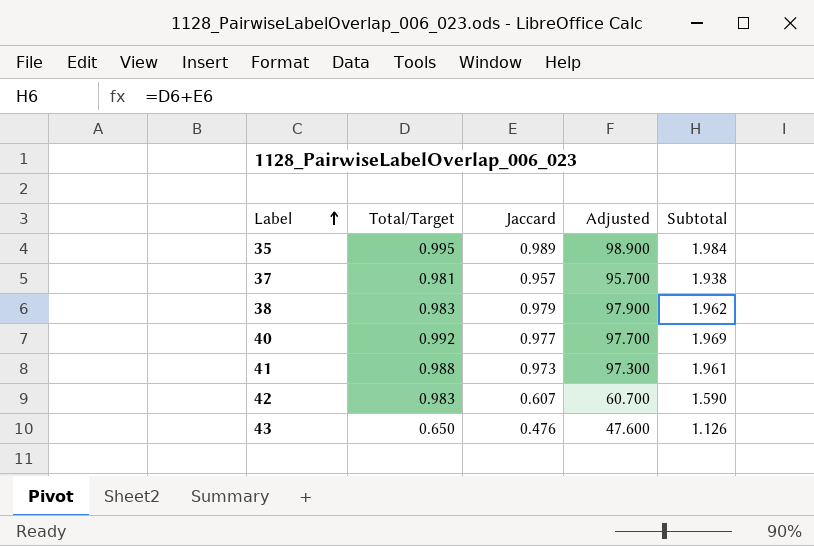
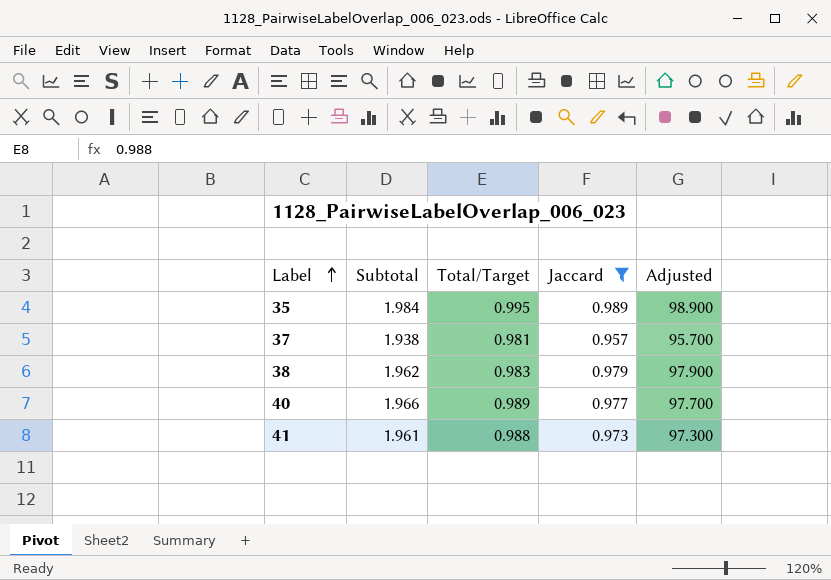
filter: none -> Jaccard >= 0.957
column Subtotal | position: 5 -> 2
40 | Subtotal: 1.969 -> 1.966
40 | Total/Target: 0.992 -> 0.989

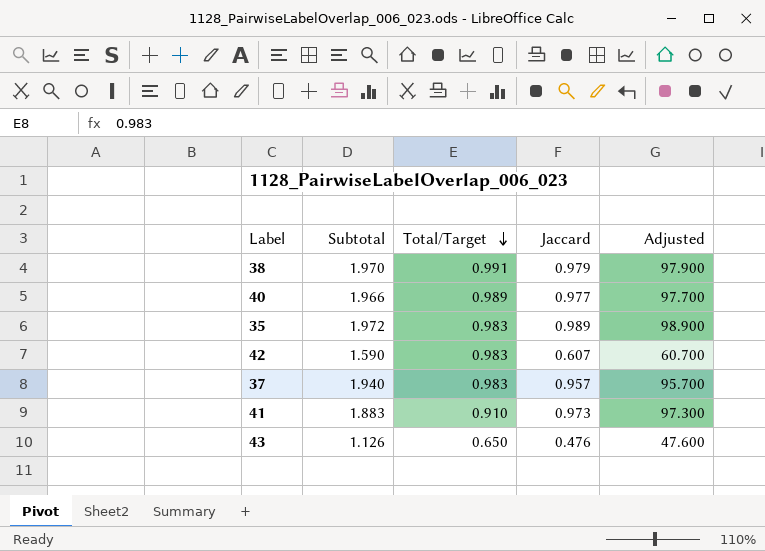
filter: Jaccard >= 0.957 -> none
row order: Label ascending -> Total/Target descending
38 | Subtotal: 1.962 -> 1.970
38 | Total/Target: 0.983 -> 0.991
35 | Subtotal: 1.984 -> 1.972
35 | Total/Target: 0.995 -> 0.983
37 | Subtotal: 1.938 -> 1.940
37 | Total/Target: 0.981 -> 0.983
41 | Subtotal: 1.961 -> 1.883
41 | Total/Target: 0.988 -> 0.910

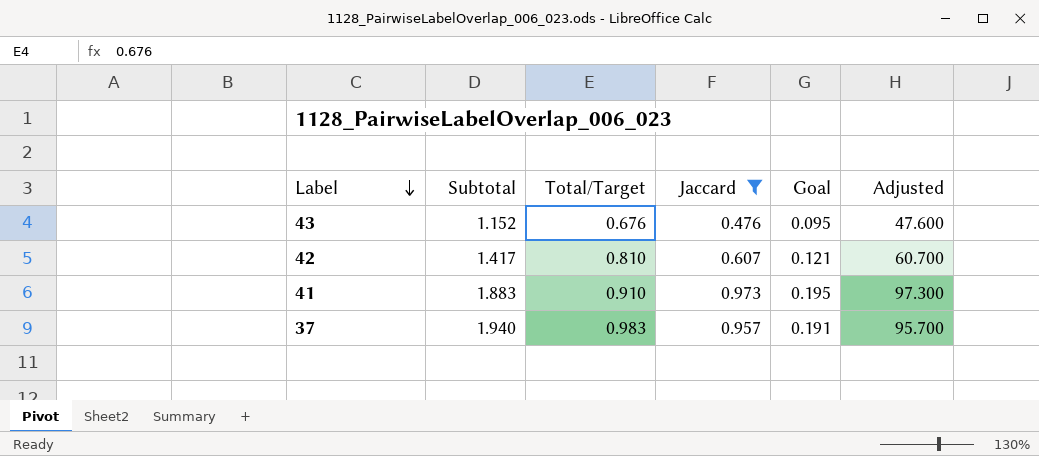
filter: none -> Jaccard <= 0.973
row order: Total/Target descending -> Label descending
column Goal | formula: none -> [Jaccard] * 0.2
43 | Subtotal: 1.126 -> 1.152
43 | Total/Target: 0.650 -> 0.676
42 | Subtotal: 1.590 -> 1.417
42 | Total/Target: 0.983 -> 0.810

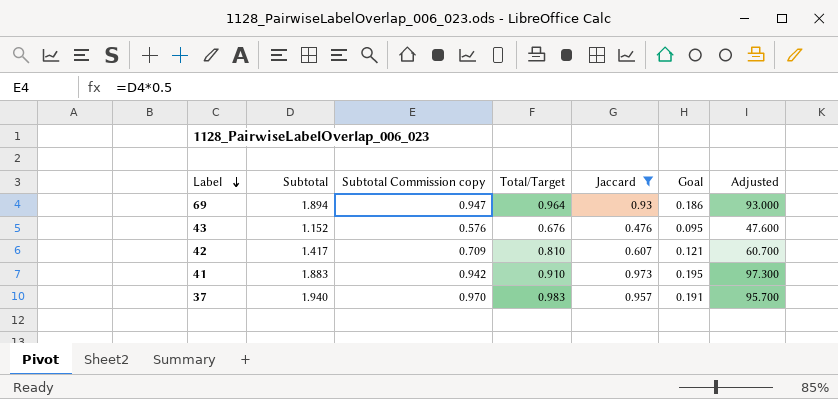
column Subtotal Commission copy | formula: none -> [Subtotal] * 0.5
row 69: none -> 1.894 | 0.947 | 0.964 | 0.93 | 0.186 | 93.000

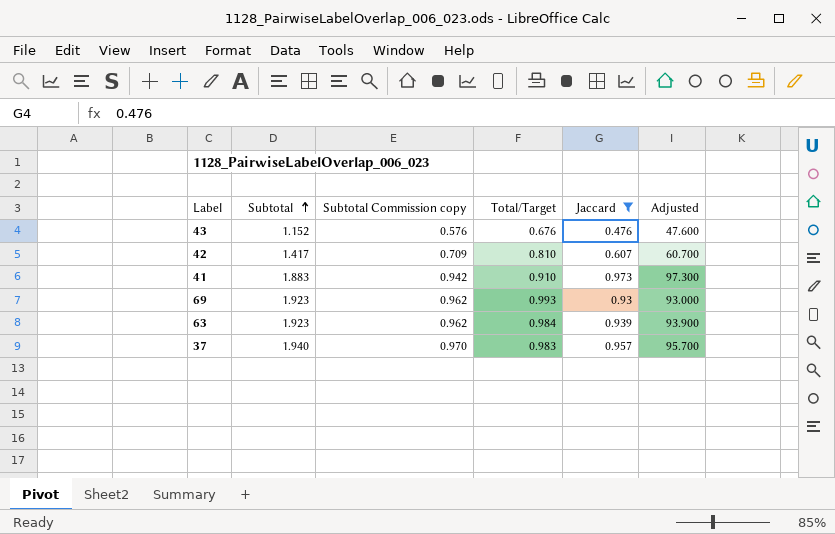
row order: Label descending -> Subtotal ascending
column Goal | formula: [Jaccard] * 0.2 -> none
69 | Subtotal: 1.894 -> 1.923
69 | Subtotal Commission copy: 0.947 -> 0.962
69 | Total/Target: 0.964 -> 0.993
row 63: none -> 1.923 | 0.962 | 0.984 | 0.939 | 93.900

